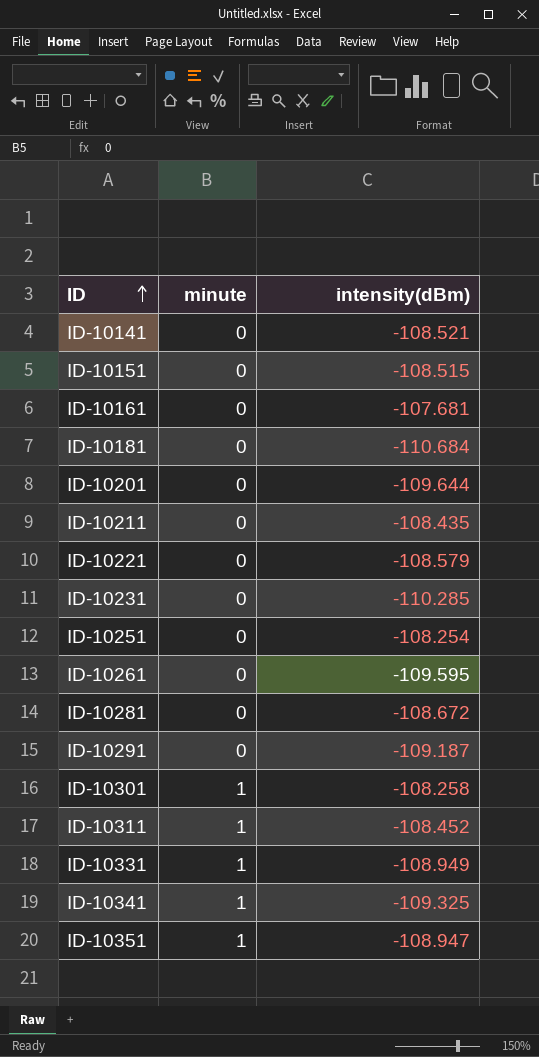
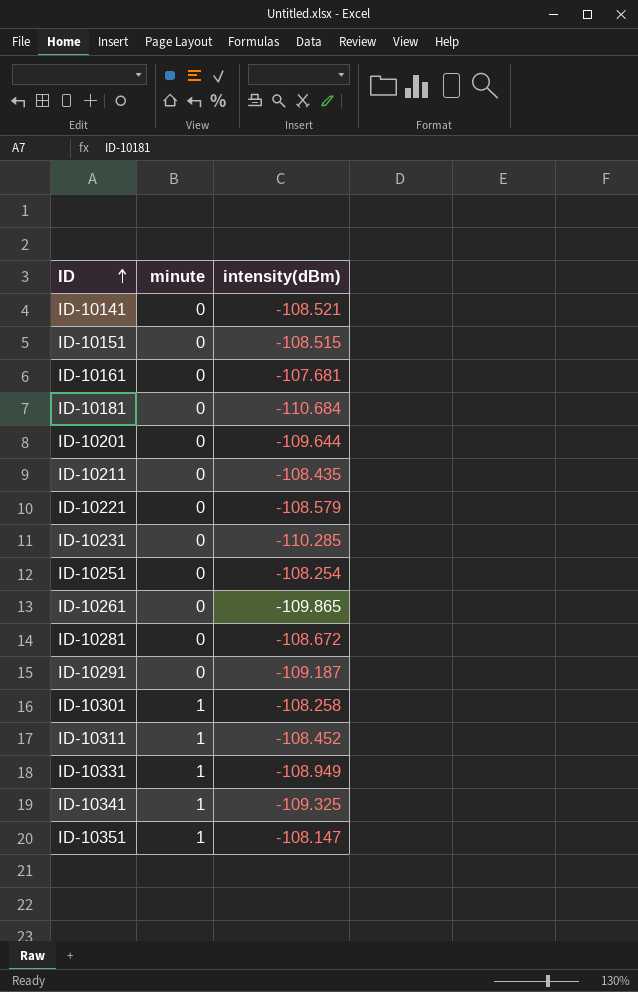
ID-10261 | intensity(dBm): -109.595 -> -109.865
ID-10351 | intensity(dBm): -108.947 -> -108.147

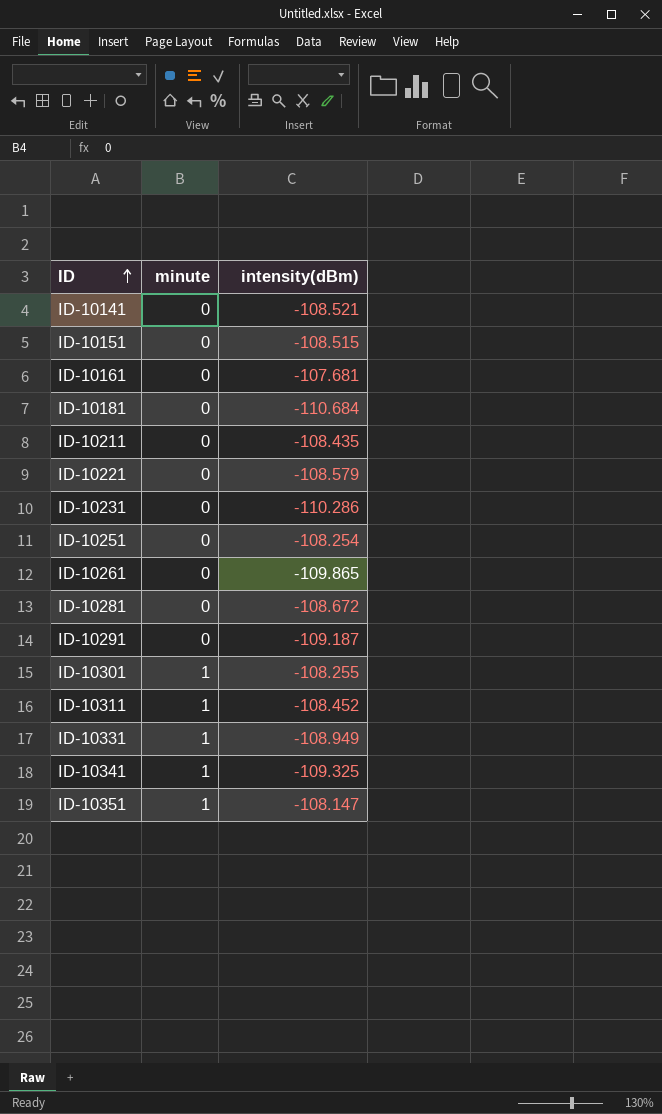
row ID-10201: 0 | -109.644 -> none
ID-10231 | intensity(dBm): -110.285 -> -110.286
ID-10301 | intensity(dBm): -108.258 -> -108.255

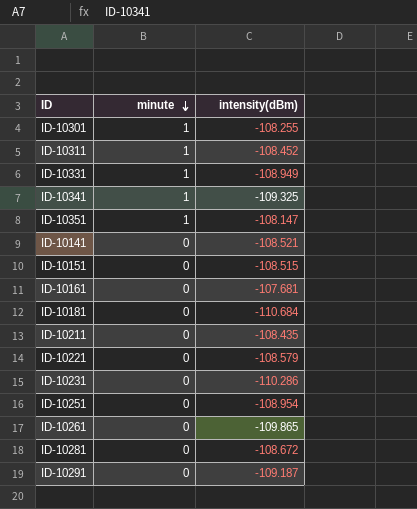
row order: ID ascending -> minute descending
ID-10251 | intensity(dBm): -108.254 -> -108.954

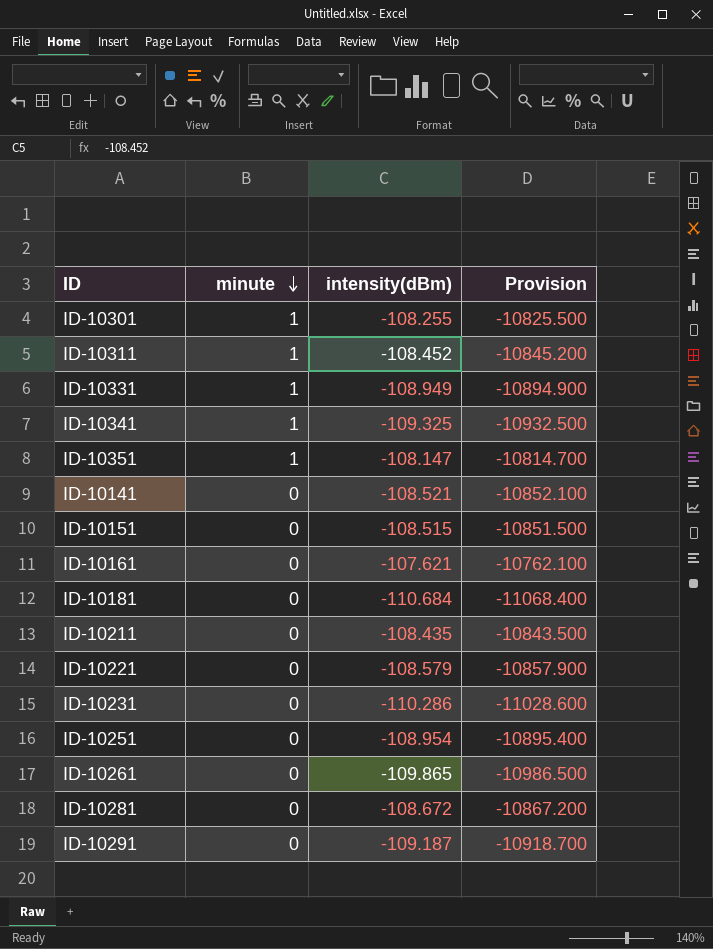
column Provision | formula: none -> [intensity(dBm)] * 100
ID-10161 | intensity(dBm): -107.681 -> -107.621

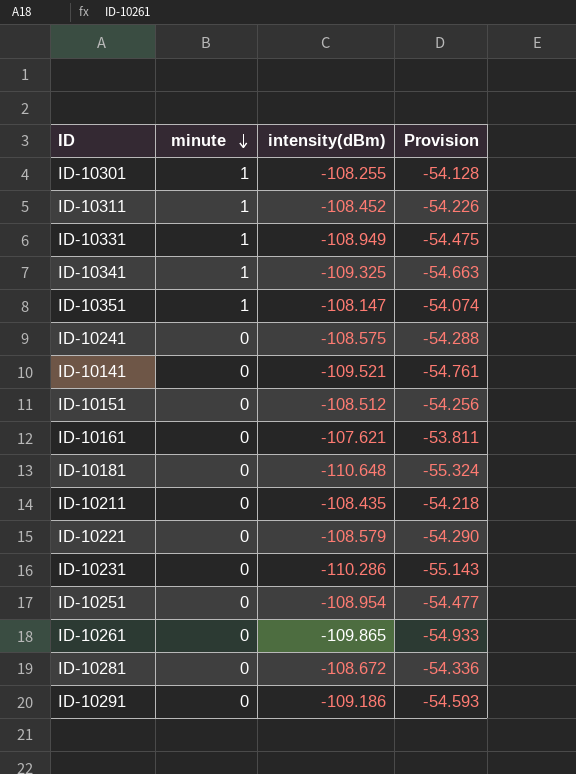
column Provision | formula: [intensity(dBm)] * 100 -> [intensity(dBm)] * 0.5
row ID-10241: none -> 0 | -108.575 | -54.288
ID-10141 | intensity(dBm): -108.521 -> -109.521
ID-10151 | intensity(dBm): -108.515 -> -108.512
ID-10181 | intensity(dBm): -110.684 -> -110.648
ID-10291 | intensity(dBm): -109.187 -> -109.186

